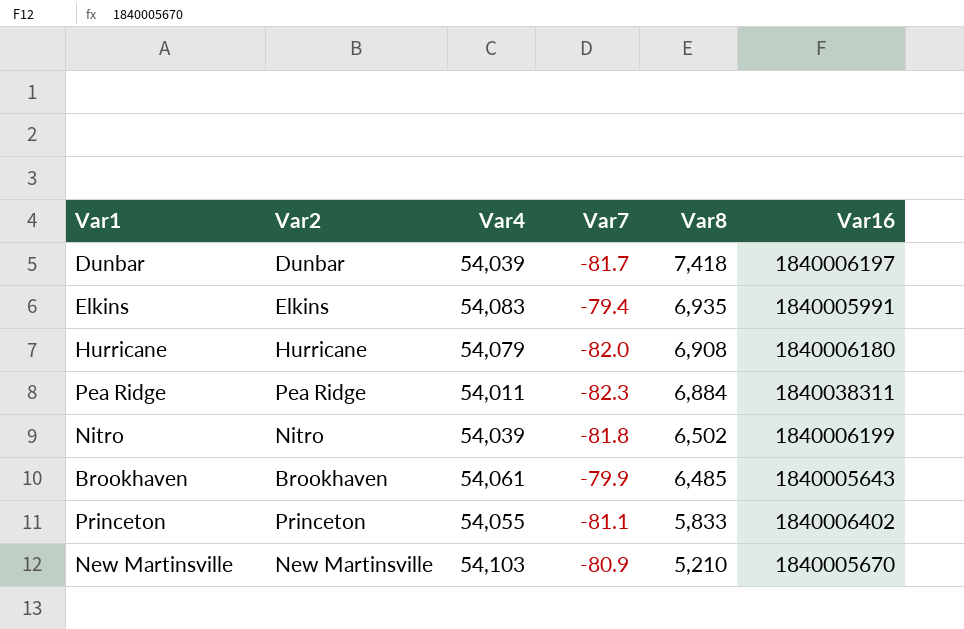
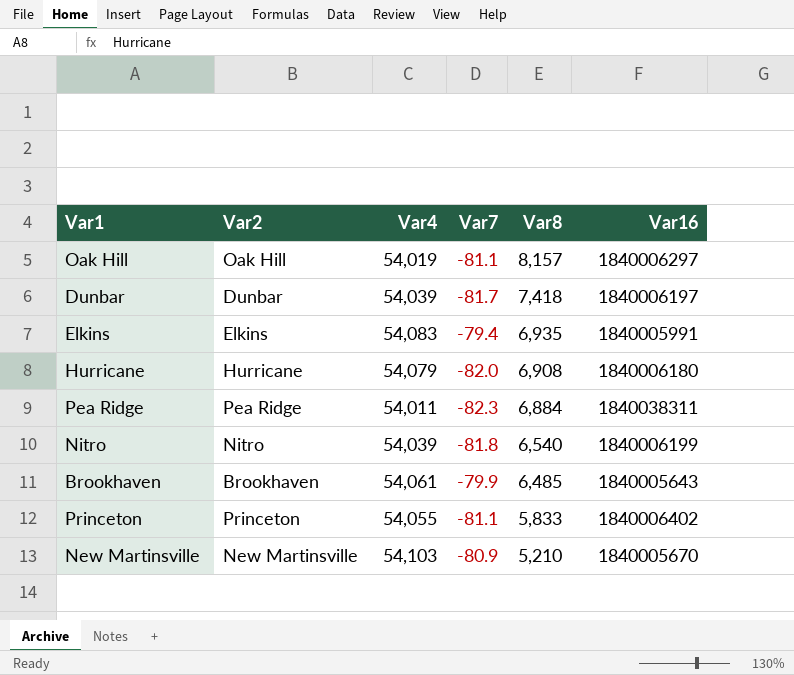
row Oak Hill: none -> Oak Hill | 54,019 | -81.1 | 8,157 | 1840006297
Nitro | Var8: 6,502 -> 6,540

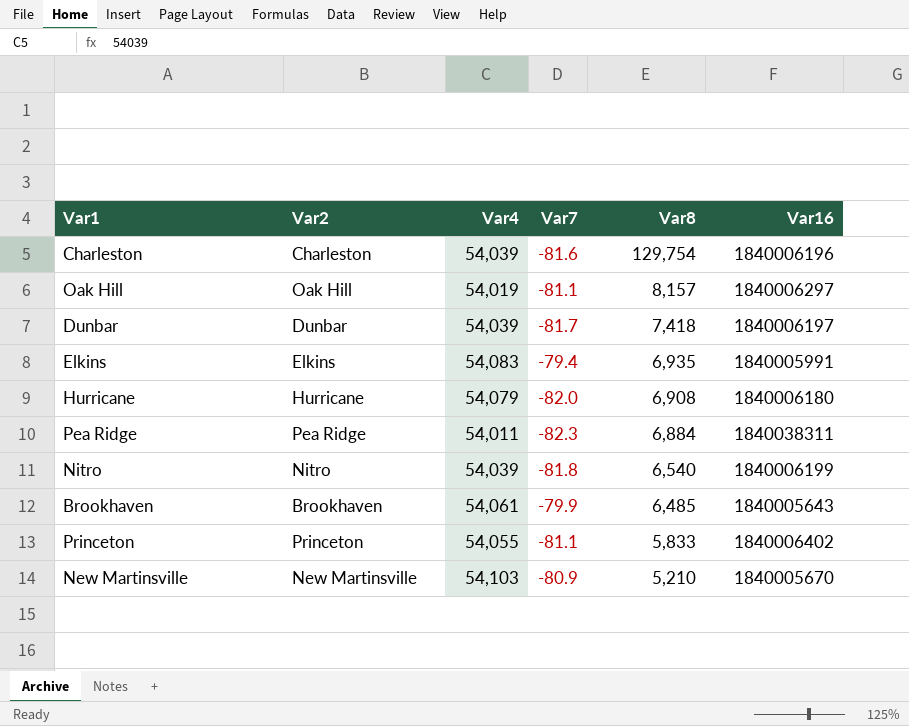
row Charleston: none -> Charleston | 54,039 | -81.6 | 129,754 | 1840006196

